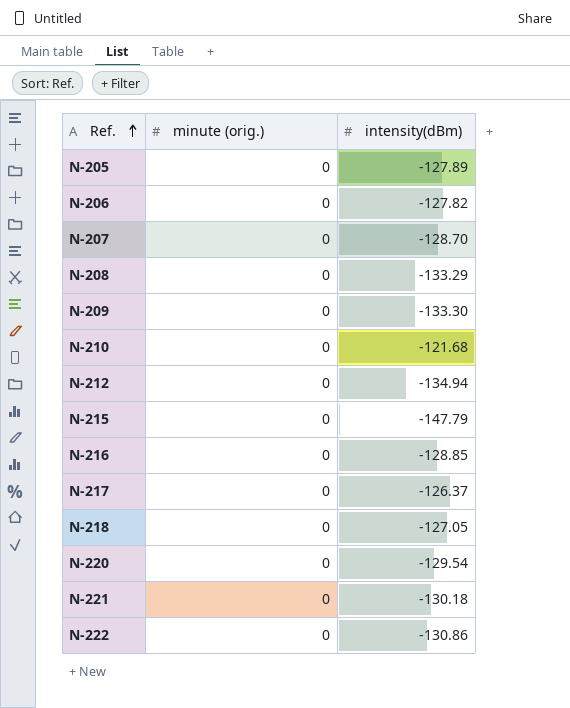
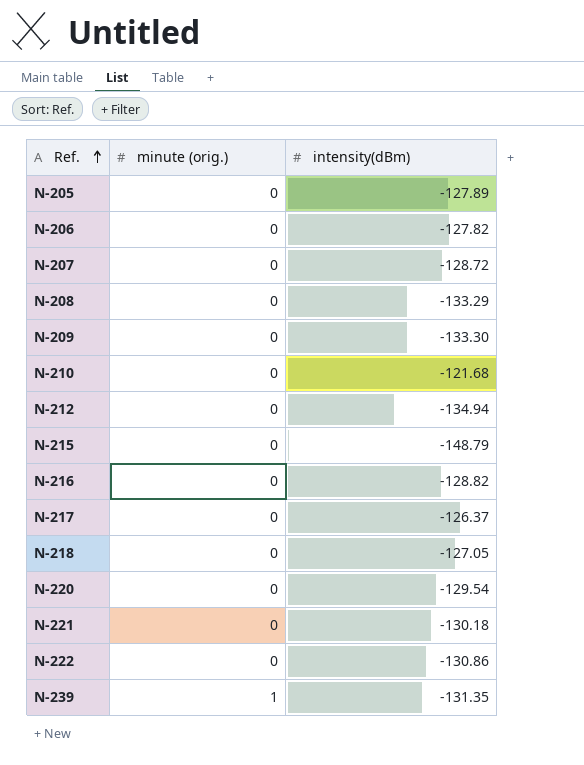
N-207 | intensity(dBm): -128.70 -> -128.72
N-215 | intensity(dBm): -147.79 -> -148.79
N-216 | intensity(dBm): -128.85 -> -128.82
row N-239: none -> 1 | -131.35

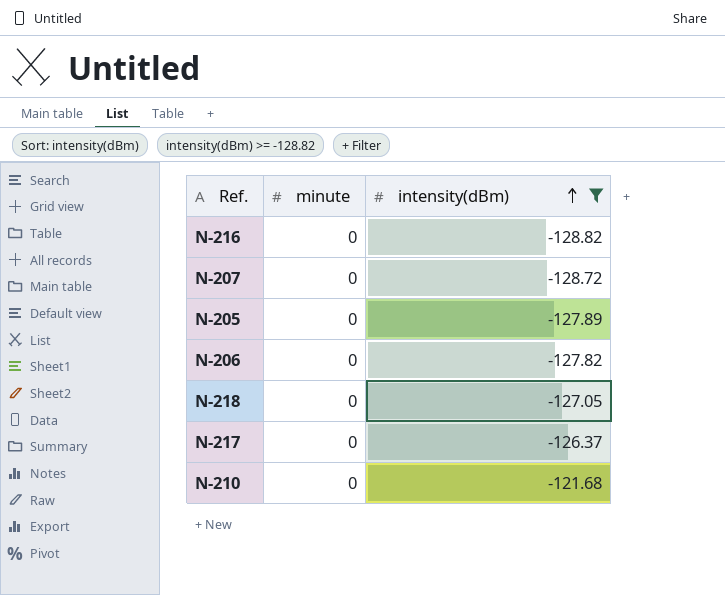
filter: none -> intensity(dBm) >= -128.82
row order: Ref. ascending -> intensity(dBm) ascending
column name: minute (orig.) -> minute

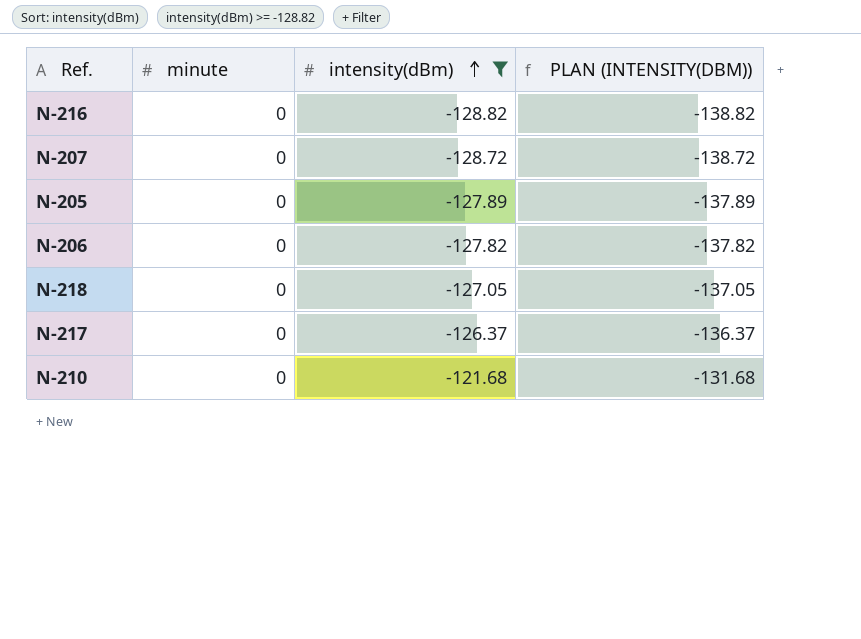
column PLAN (INTENSITY(DBM)) | formula: none -> [intensity(dBm)] - 10

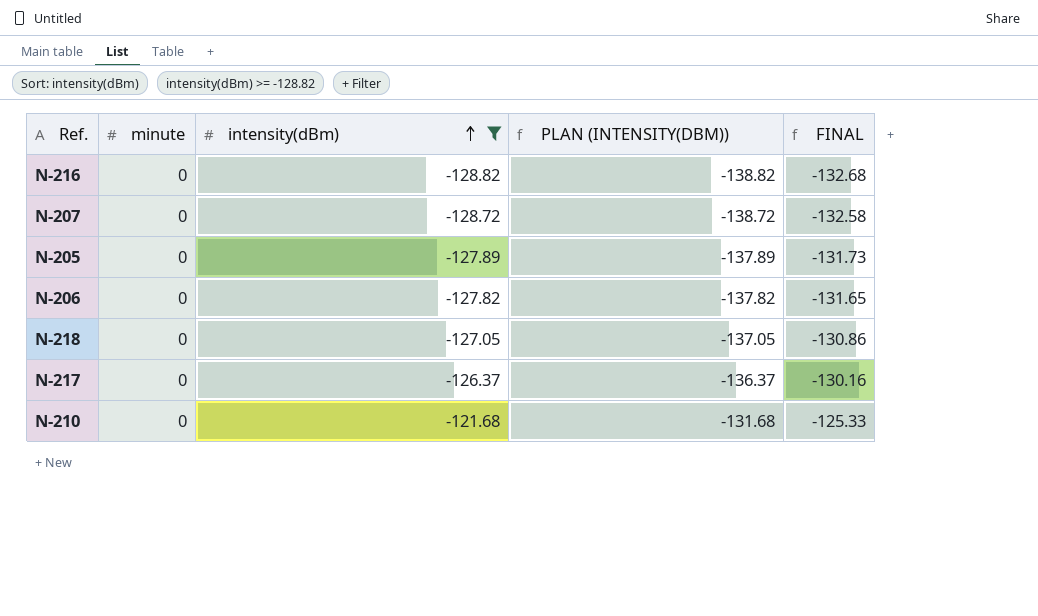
column FINAL | formula: none -> [intensity(dBm)] * 1.03

